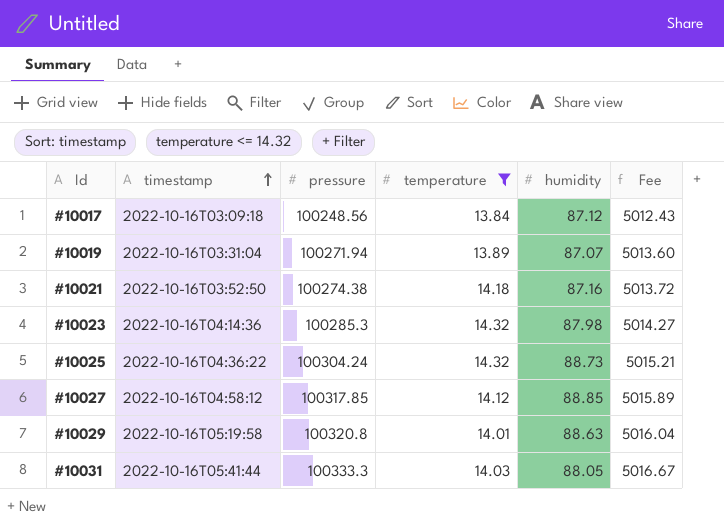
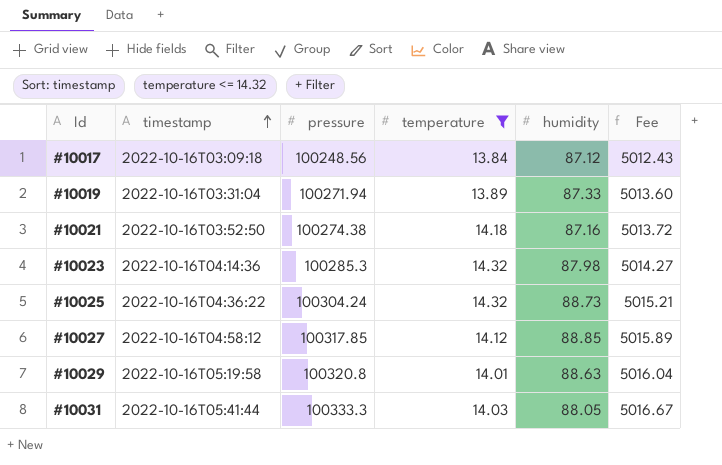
#10019 | humidity: 87.07 -> 87.33

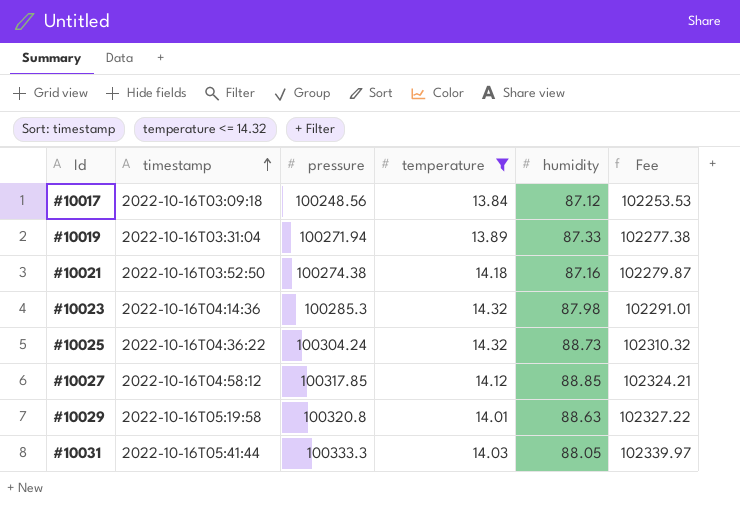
column Fee | formula: [pressure] * 0.05 -> [pressure] * 1.02

